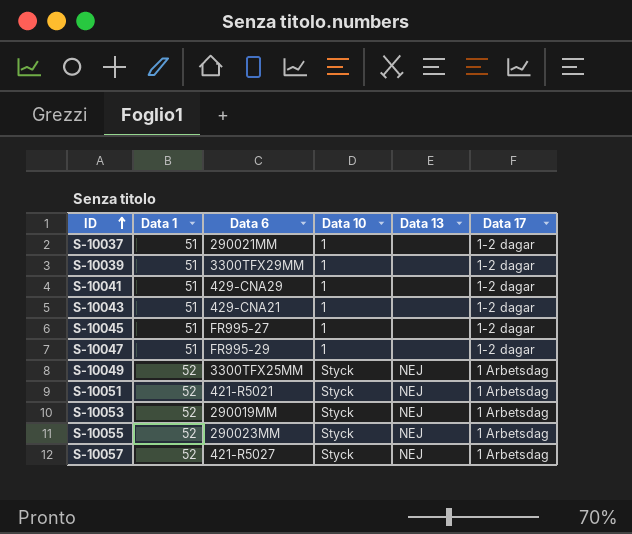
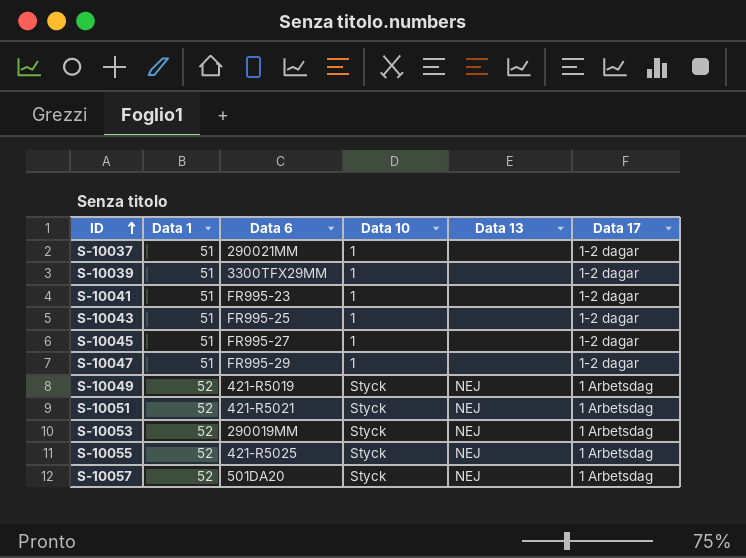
S-10041 | Data 6: 429-CNA29 -> FR995-23
S-10043 | Data 6: 429-CNA21 -> FR995-25
S-10049 | Data 6: 3300TFX25MM -> 421-R5019
S-10055 | Data 6: 290023MM -> 421-R5025
S-10057 | Data 6: 421-R5027 -> 501DA20

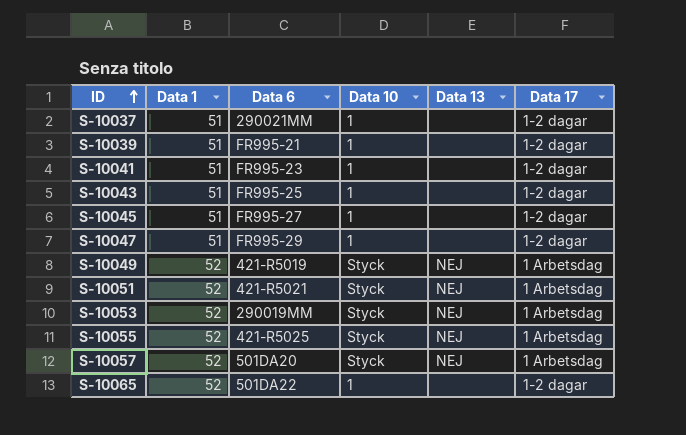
S-10039 | Data 6: 3300TFX29MM -> FR995-21
row S-10065: none -> 52 | 501DA22 | 1 | none | 1-2 dagar

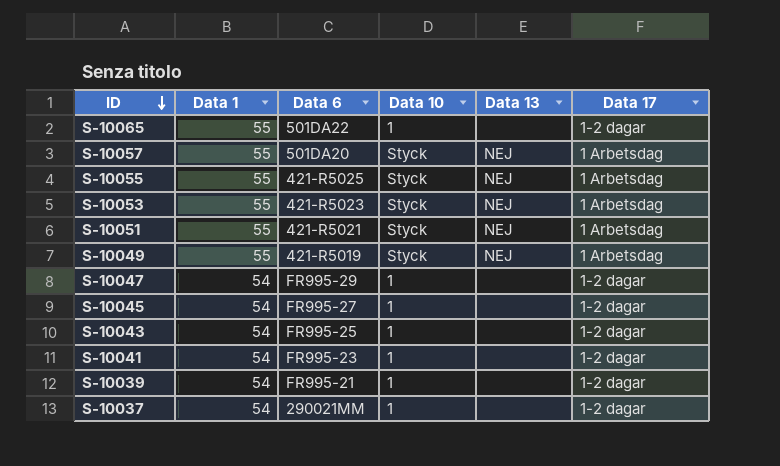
row order: ID ascending -> ID descending
S-10065 | Data 1: 52 -> 55
S-10057 | Data 1: 52 -> 55
S-10055 | Data 1: 52 -> 55
S-10053 | Data 1: 52 -> 55
S-10053 | Data 6: 290019MM -> 421-R5023
S-10051 | Data 1: 52 -> 55
S-10049 | Data 1: 52 -> 55
S-10047 | Data 1: 51 -> 54
S-10045 | Data 1: 51 -> 54
S-10043 | Data 1: 51 -> 54
S-10041 | Data 1: 51 -> 54
S-10039 | Data 1: 51 -> 54
S-10037 | Data 1: 51 -> 54

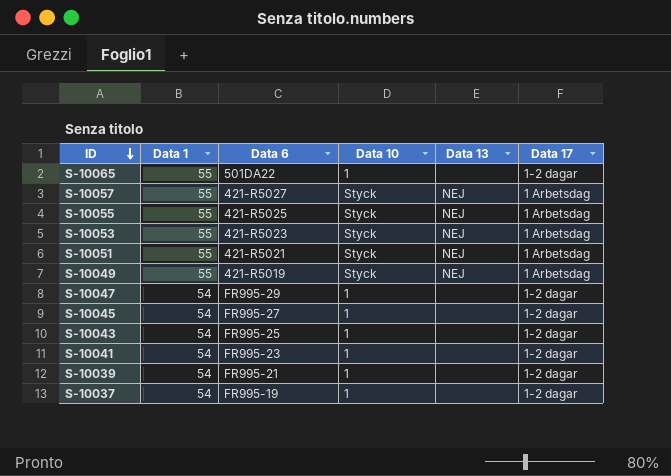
S-10057 | Data 6: 501DA20 -> 421-R5027
S-10037 | Data 6: 290021MM -> FR995-19

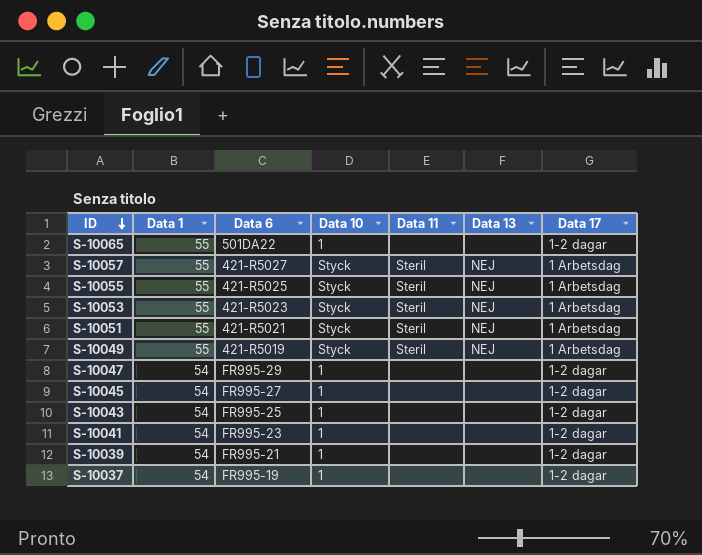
column Data 11 | position: none -> 5

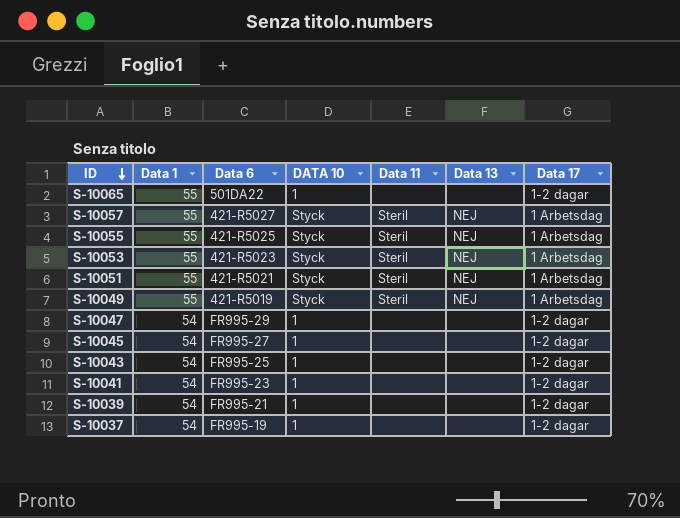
column name: Data 10 -> DATA 10

